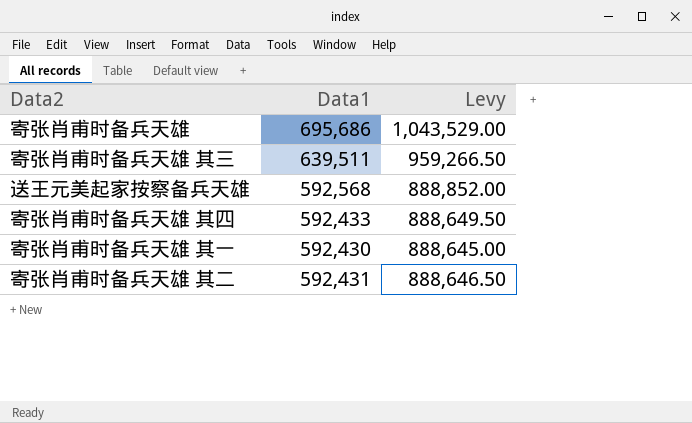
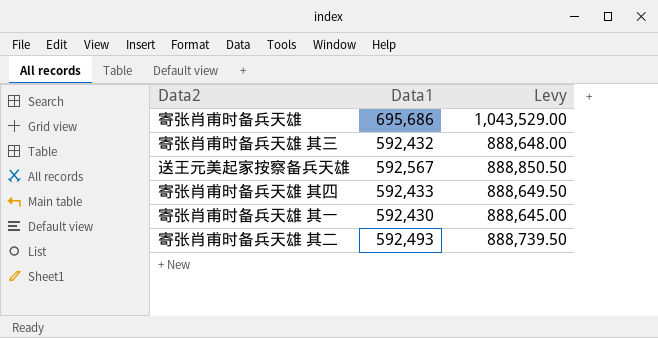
寄张肖甫时备兵天雄 其三 | Data1: 639,511 -> 592,432
寄张肖甫时备兵天雄 其三 | Levy: 959,266.50 -> 888,648.00
送王元美起家按察备兵天雄 | Data1: 592,568 -> 592,567
送王元美起家按察备兵天雄 | Levy: 888,852.00 -> 888,850.50
寄张肖甫时备兵天雄 其二 | Data1: 592,431 -> 592,493
寄张肖甫时备兵天雄 其二 | Levy: 888,646.50 -> 888,739.50

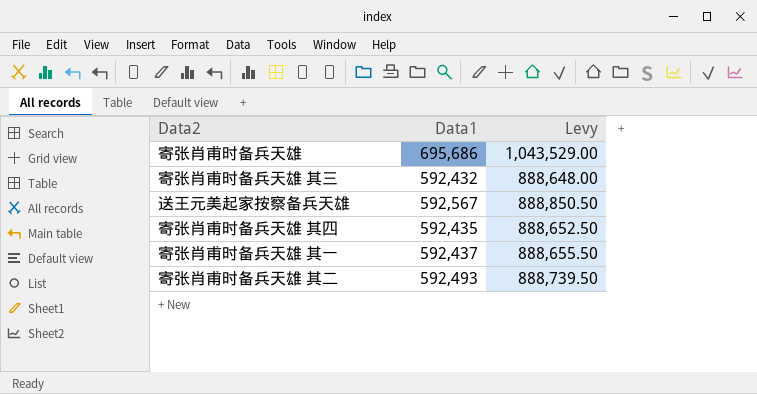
寄张肖甫时备兵天雄 其四 | Data1: 592,433 -> 592,435
寄张肖甫时备兵天雄 其四 | Levy: 888,649.50 -> 888,652.50
寄张肖甫时备兵天雄 其一 | Data1: 592,430 -> 592,437
寄张肖甫时备兵天雄 其一 | Levy: 888,645.00 -> 888,655.50

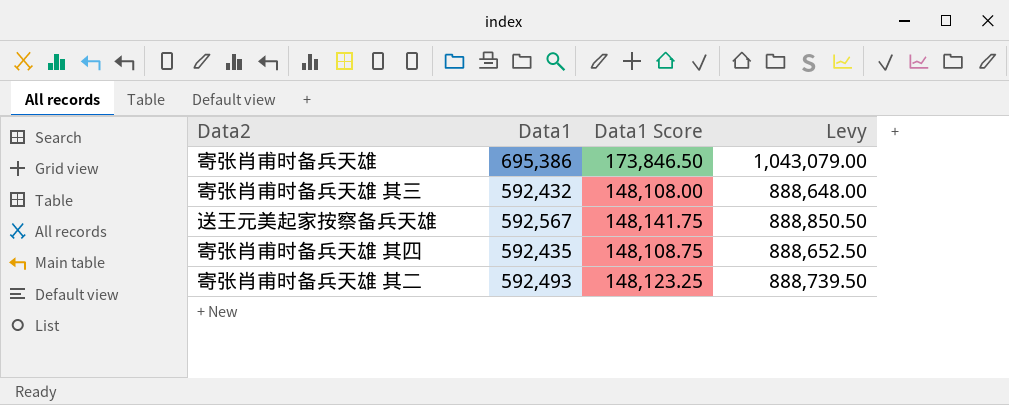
column Data1 Score | formula: none -> [Data1] * 0.25
row 寄张肖甫时备兵天雄 其一: 592,437 | 888,655.50 -> none
寄张肖甫时备兵天雄 | Data1: 695,686 -> 695,386
寄张肖甫时备兵天雄 | Levy: 1,043,529.00 -> 1,043,079.00

